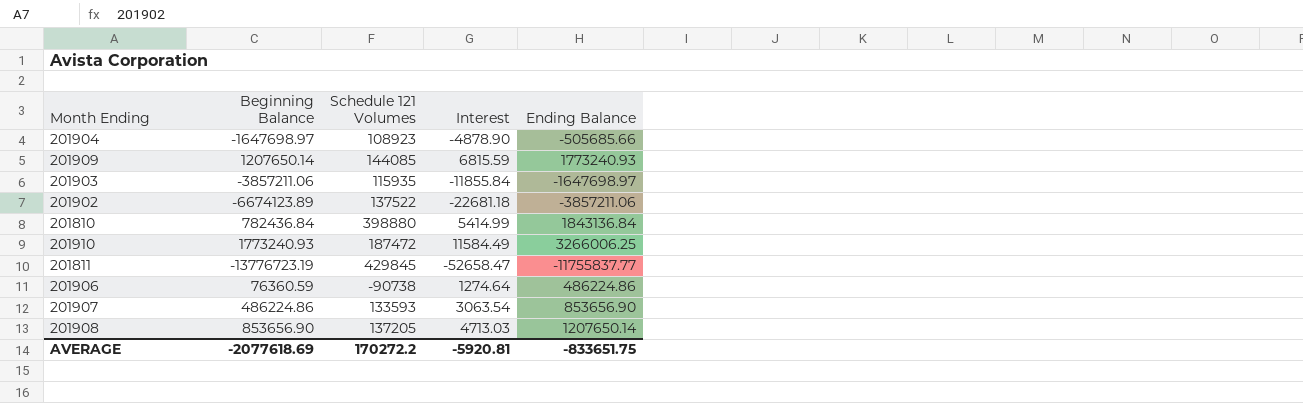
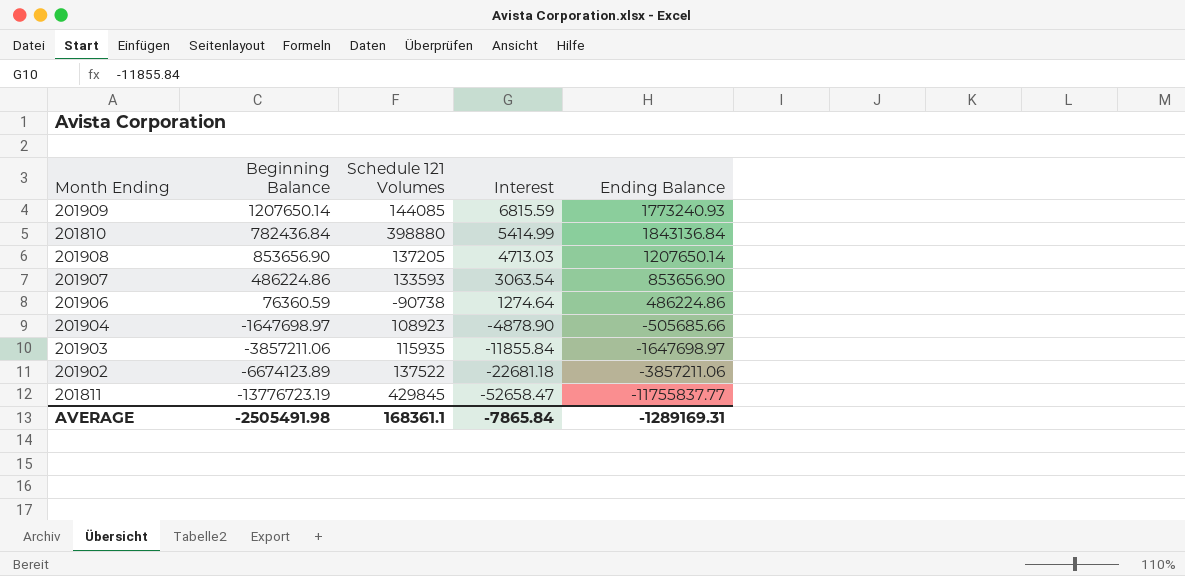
row order: none -> Interest descending
row 201910: 1773240.93 | 187472 | 11584.49 | 3266006.25 -> none
AVERAGE | Beginning Balance: -2077618.69 -> -2505491.98
AVERAGE | Schedule 121 Volumes: 170272.2 -> 168361.1
AVERAGE | Interest: -5920.81 -> -7865.84
AVERAGE | Ending Balance: -833651.75 -> -1289169.31

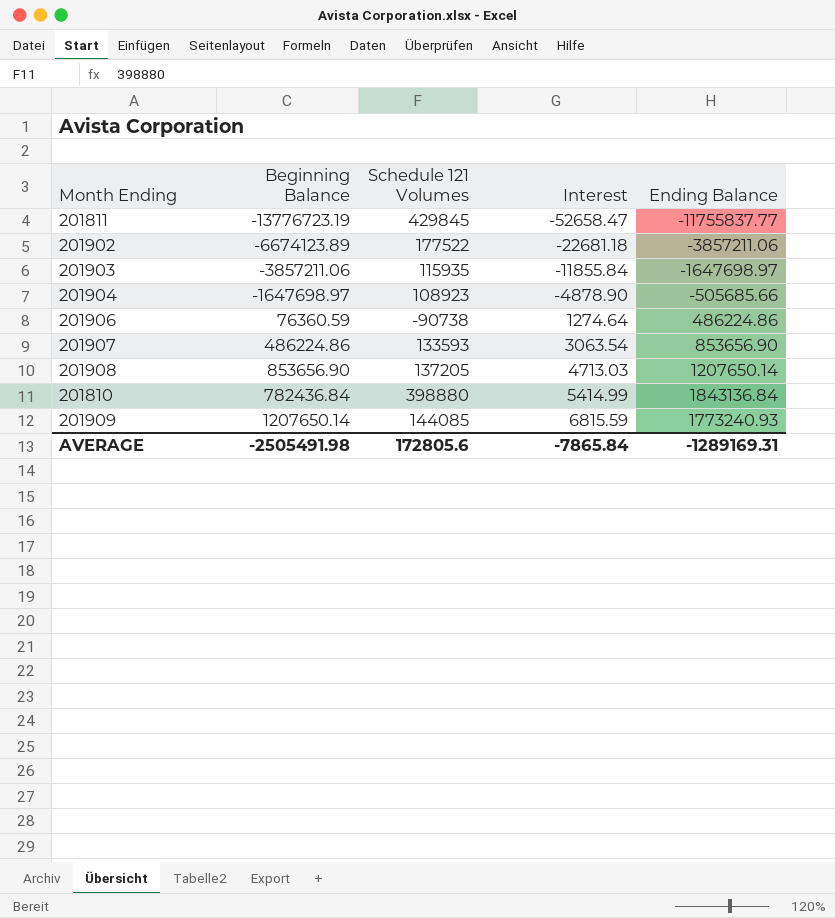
row order: Interest descending -> Interest ascending
201902 | Schedule 121 Volumes: 137522 -> 177522
AVERAGE | Schedule 121 Volumes: 168361.1 -> 172805.6

